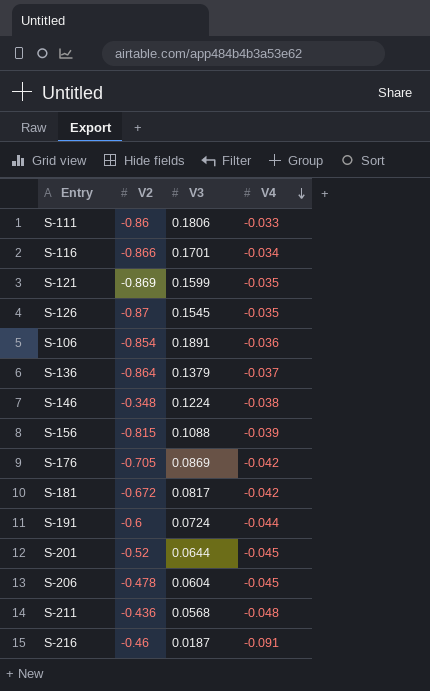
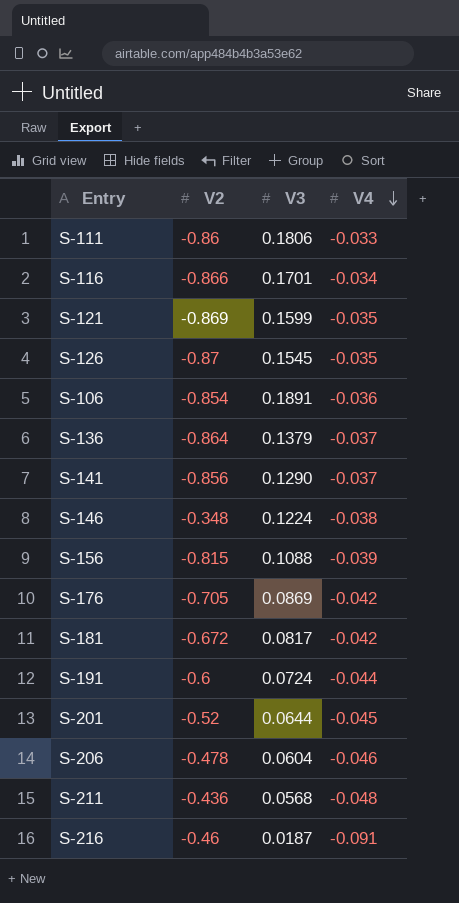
row S-141: none -> -0.856 | 0.1290 | -0.037
S-206 | V4: -0.045 -> -0.046

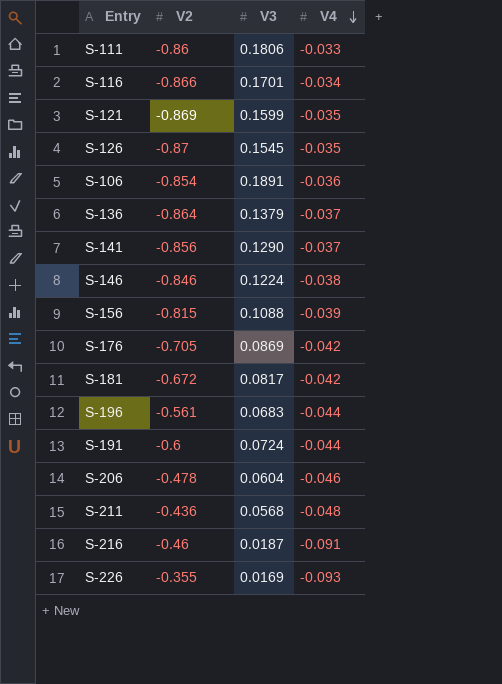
row S-201: -0.52 | 0.0644 | -0.045 -> none
S-146 | V2: -0.348 -> -0.846
row S-196: none -> -0.561 | 0.0683 | -0.044
row S-226: none -> -0.355 | 0.0169 | -0.093

